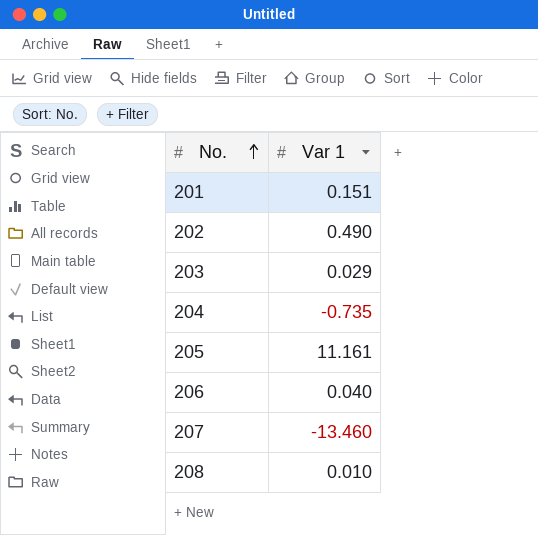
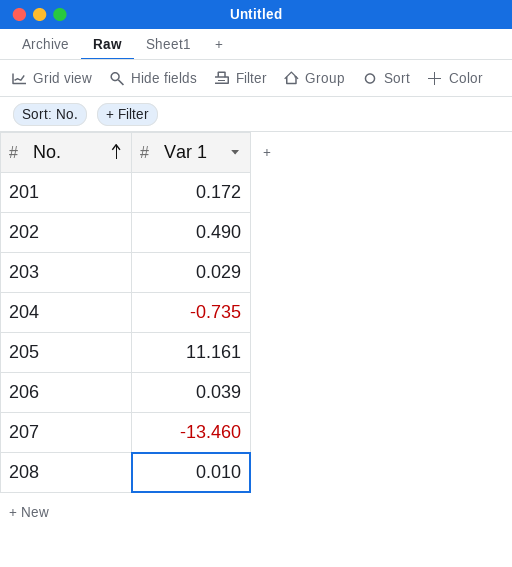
201 | Var 1: 0.151 -> 0.172
206 | Var 1: 0.040 -> 0.039

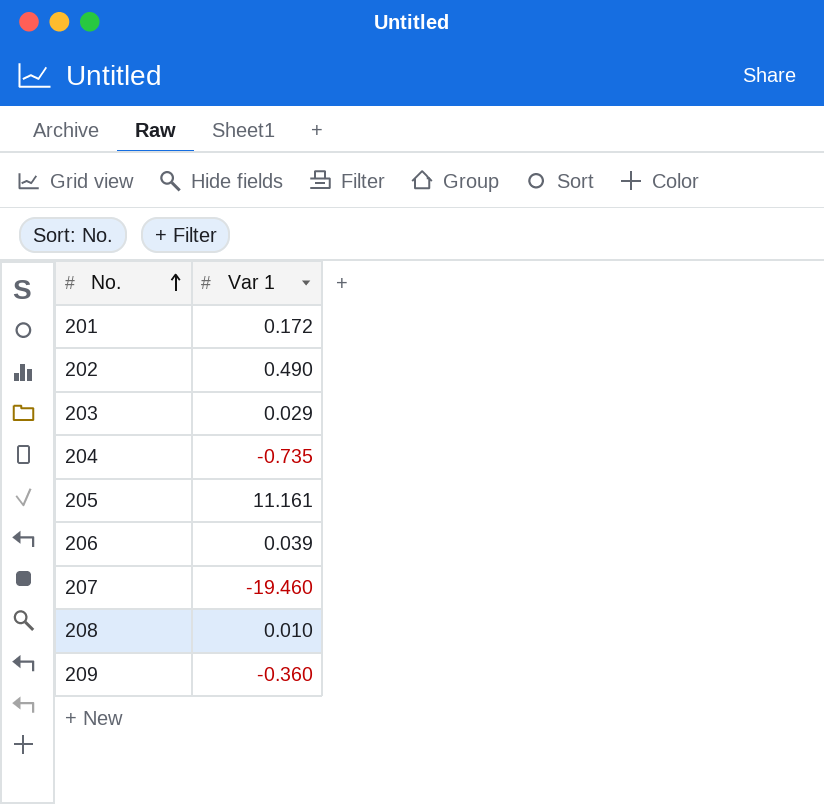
207 | Var 1: -13.460 -> -19.460
row 209: none -> -0.360

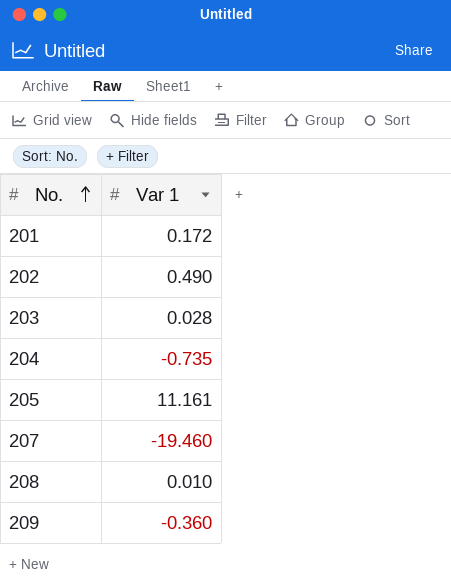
row 206: 0.039 -> none
203 | Var 1: 0.029 -> 0.028

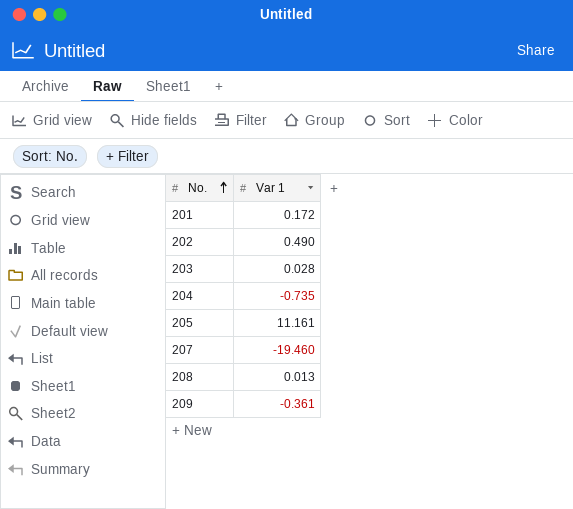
208 | Var 1: 0.010 -> 0.013
209 | Var 1: -0.360 -> -0.361

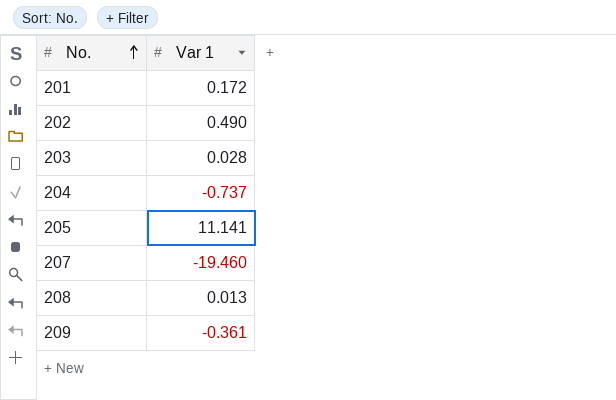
204 | Var 1: -0.735 -> -0.737
205 | Var 1: 11.161 -> 11.141

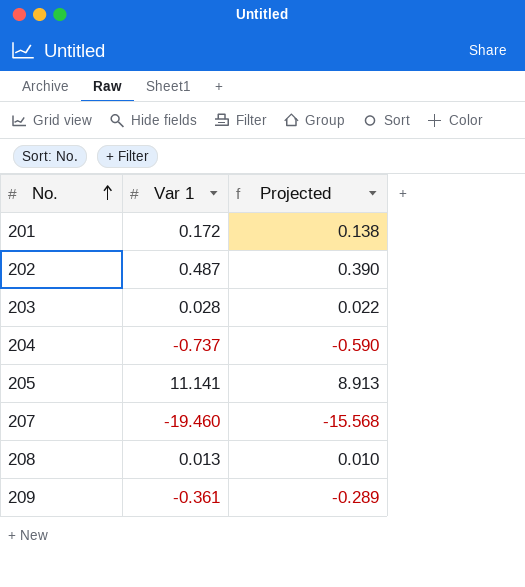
column Projected | formula: none -> [Var 1] * 0.8
202 | Var 1: 0.490 -> 0.487

